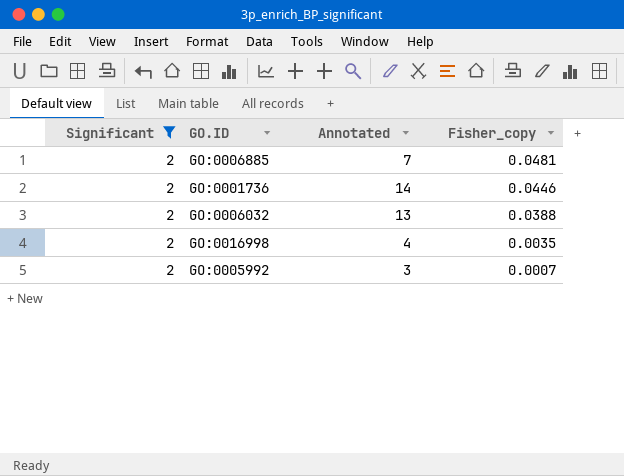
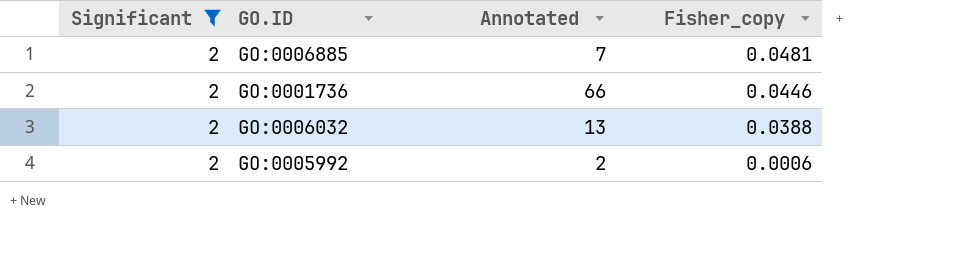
row GO:0016998: 2 | 4 | 0.0035 -> none
GO:0001736 | Annotated: 14 -> 66
GO:0005992 | Annotated: 3 -> 2
GO:0005992 | Fisher_copy: 0.0007 -> 0.0006

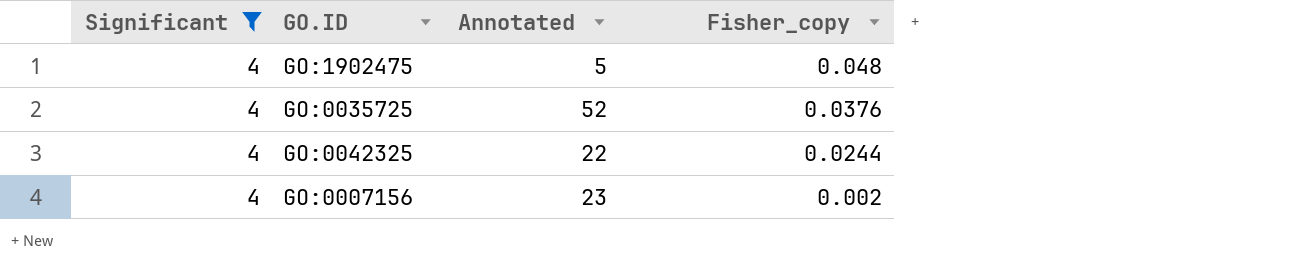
filter: Significant = 2 -> Significant = 4

